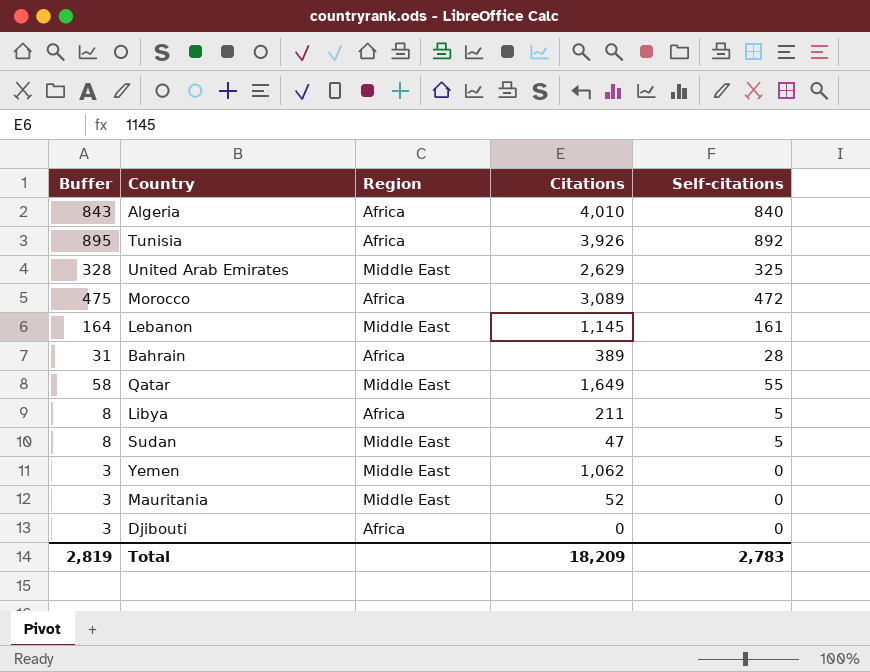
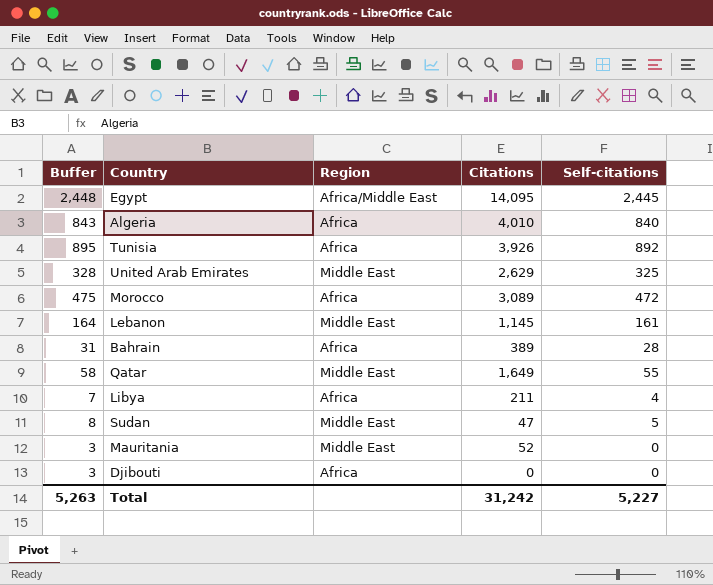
row Yemen: 3 | Middle East | 1,062 | 0 -> none
row Egypt: none -> 2,448 | Africa/Middle East | 14,095 | 2,445
Libya | Buffer: 8 -> 7
Libya | Self-citations: 5 -> 4
Total | Buffer: 2,819 -> 5,263
Total | Citations: 18,209 -> 31,242
Total | Self-citations: 2,783 -> 5,227

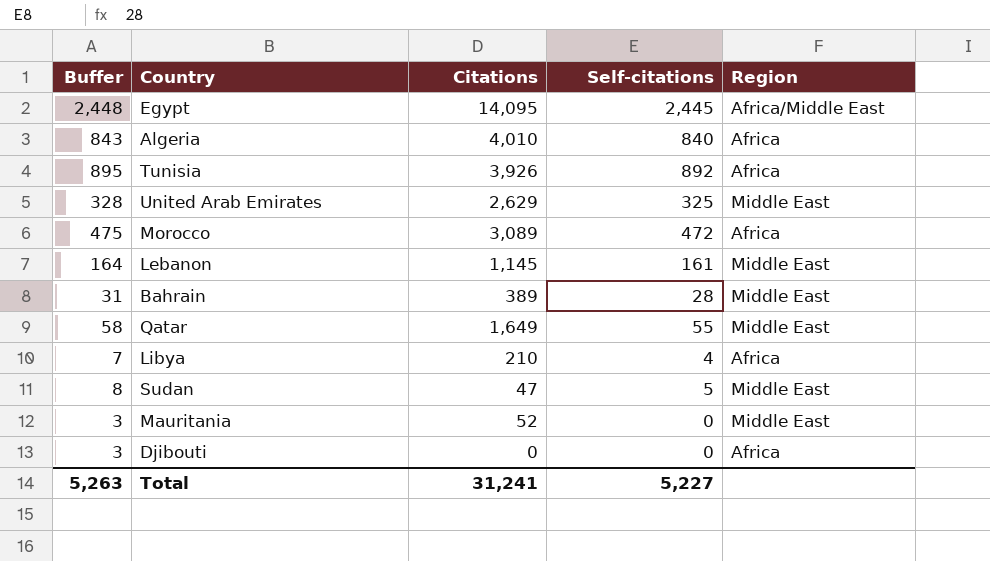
column Region | position: 3 -> 5
Bahrain | Region: Africa -> Middle East
Libya | Citations: 211 -> 210
Total | Citations: 31,242 -> 31,241

